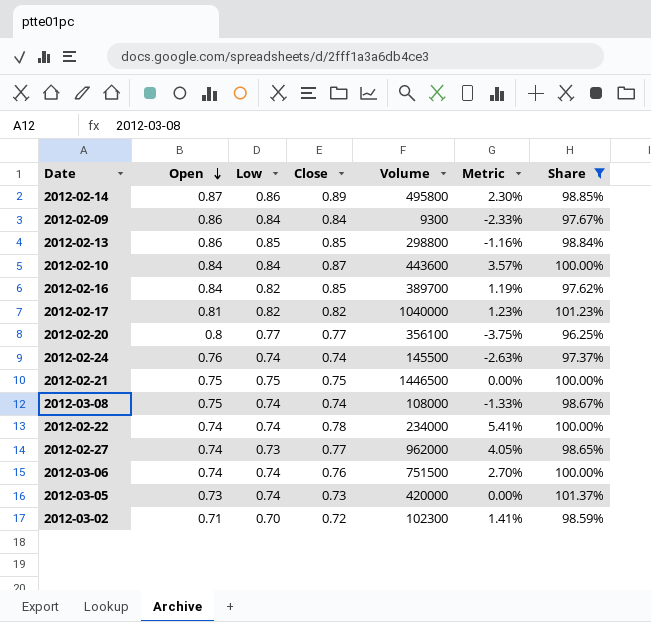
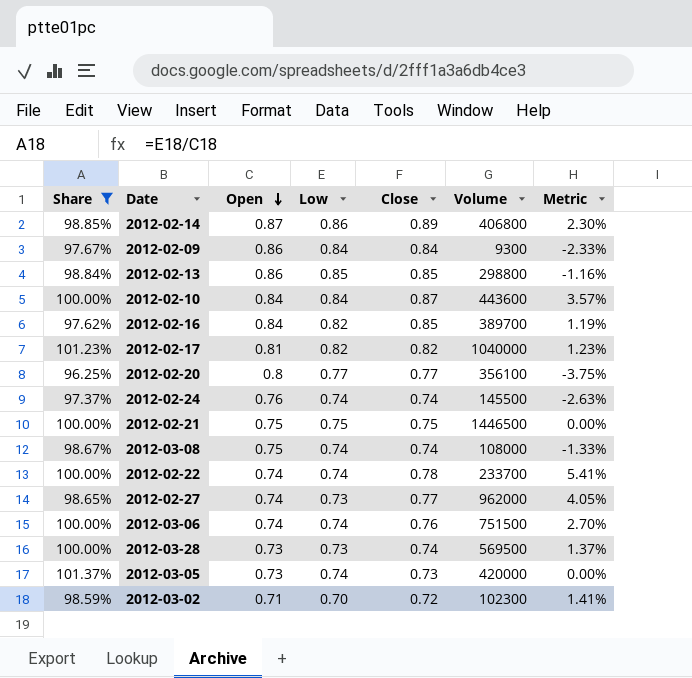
column Share | position: 7 -> 1
2012-02-14 | Volume: 495800 -> 406800
2012-02-22 | Volume: 234000 -> 233700
row 2012-03-28: none -> 100.00% | 0.73 | 0.73 | 0.74 | 569500 | 1.37%

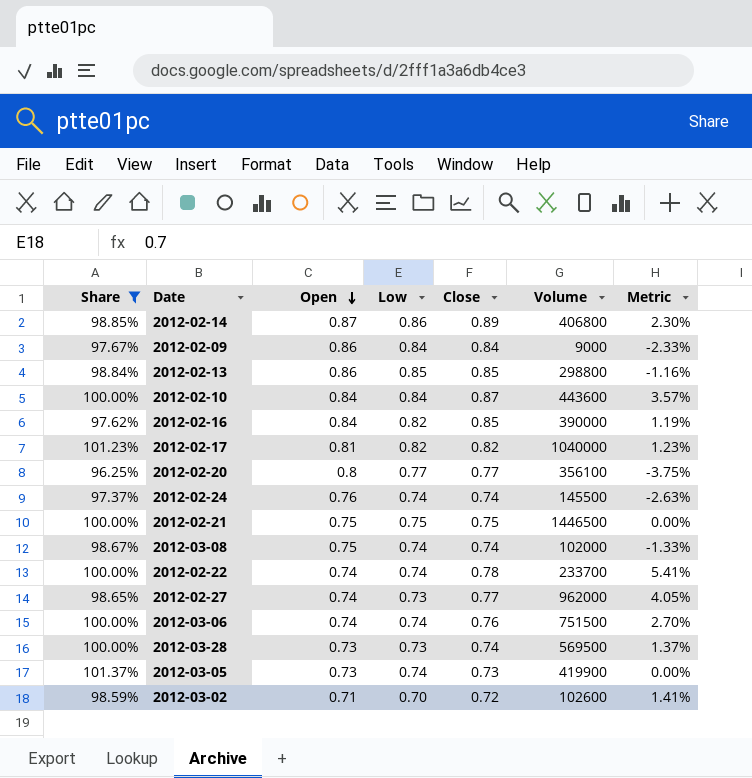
2012-02-09 | Volume: 9300 -> 9000
2012-02-16 | Volume: 389700 -> 390000
2012-03-08 | Volume: 108000 -> 102000
2012-03-05 | Volume: 420000 -> 419900
2012-03-02 | Volume: 102300 -> 102600

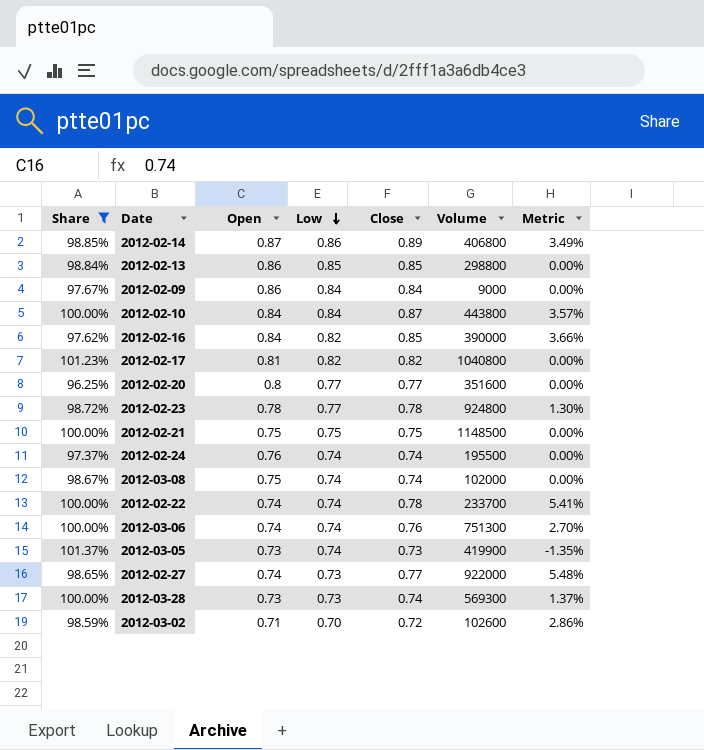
row order: Open descending -> Low descending
column Metric | formula: ([Close] - [Open]) / [Open] -> ([Close] - [Low]) / [Low]
2012-02-10 | Volume: 443600 -> 443800
2012-02-17 | Volume: 1040000 -> 1040800
2012-02-20 | Volume: 356100 -> 351600
row 2012-02-23: none -> 98.72% | 0.78 | 0.77 | 0.78 | 924800 | 1.30%
2012-02-21 | Volume: 1446500 -> 1148500
2012-02-24 | Volume: 145500 -> 195500
2012-03-06 | Volume: 751500 -> 751300
2012-02-27 | Volume: 962000 -> 922000
2012-03-28 | Volume: 569500 -> 569300

